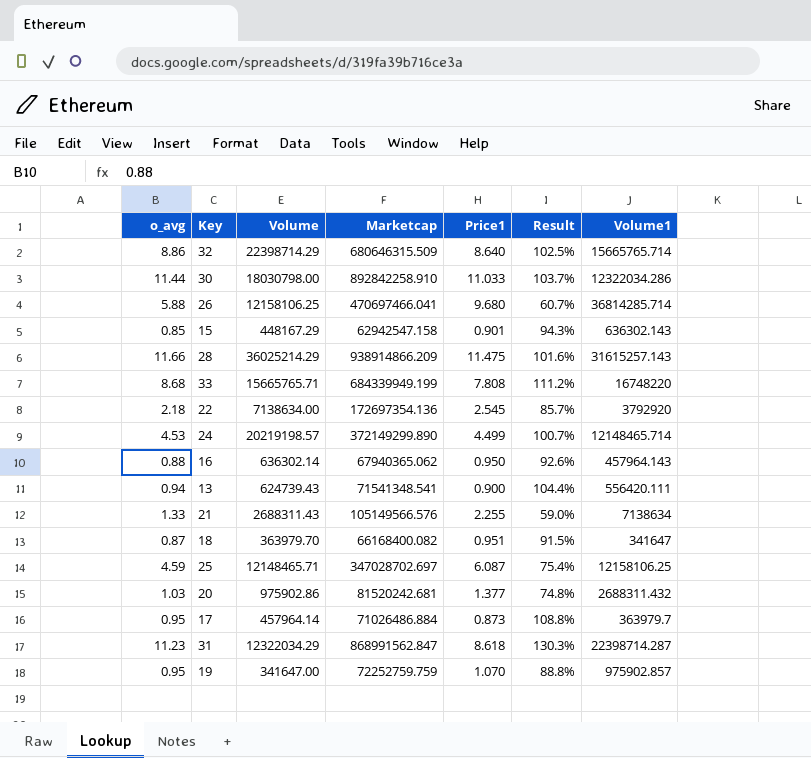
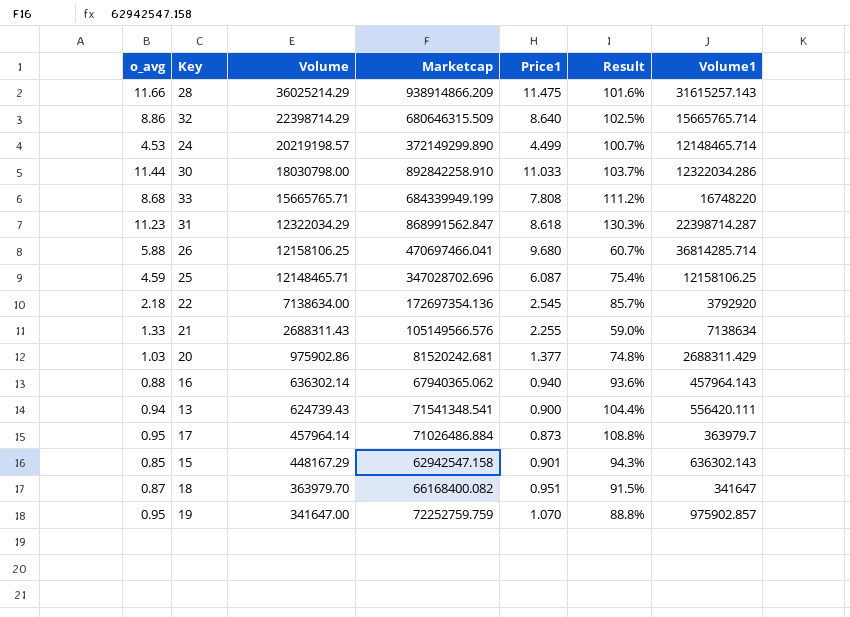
row order: none -> Volume descending
25 | Marketcap: 347028702.697 -> 347028702.696
20 | Volume1: 2688311.432 -> 2688311.429
16 | Price1: 0.950 -> 0.940
16 | Result: 92.6% -> 93.6%

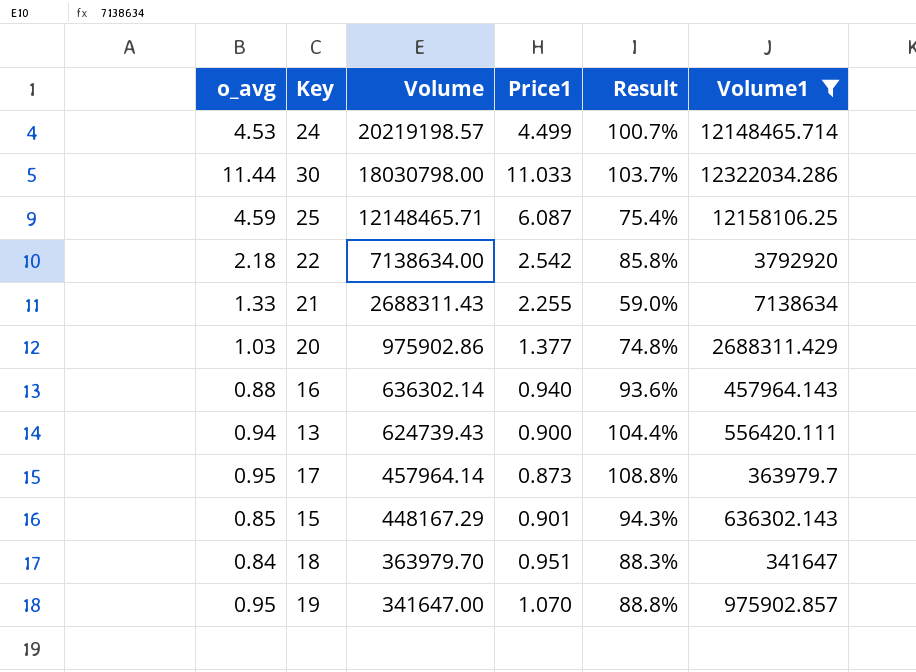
filter: none -> Volume1 <= 12322034.286
column Marketcap | position: 4 -> none
22 | Price1: 2.545 -> 2.542
22 | Result: 85.7% -> 85.8%
18 | o_avg: 0.87 -> 0.84
18 | Result: 91.5% -> 88.3%

